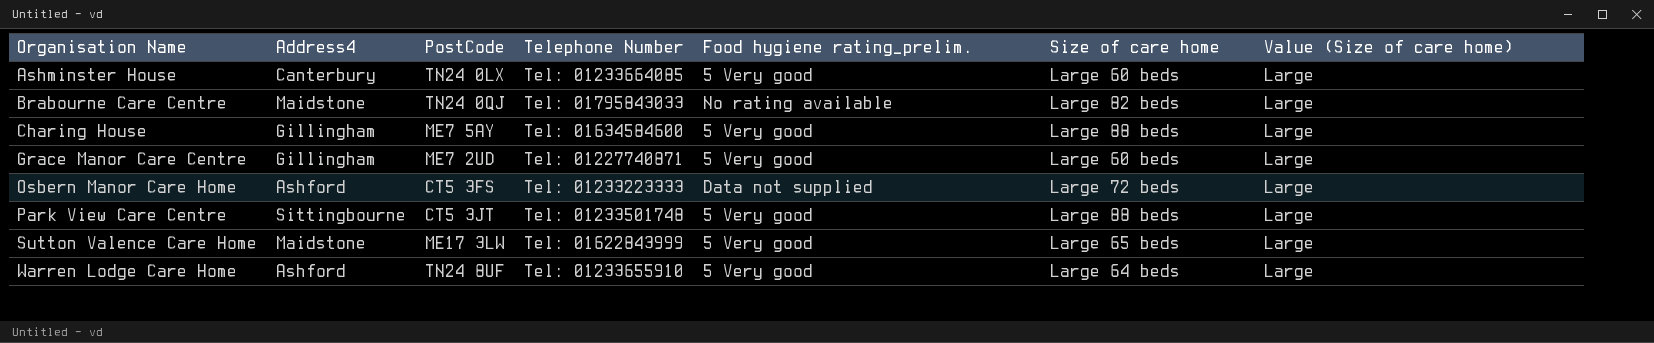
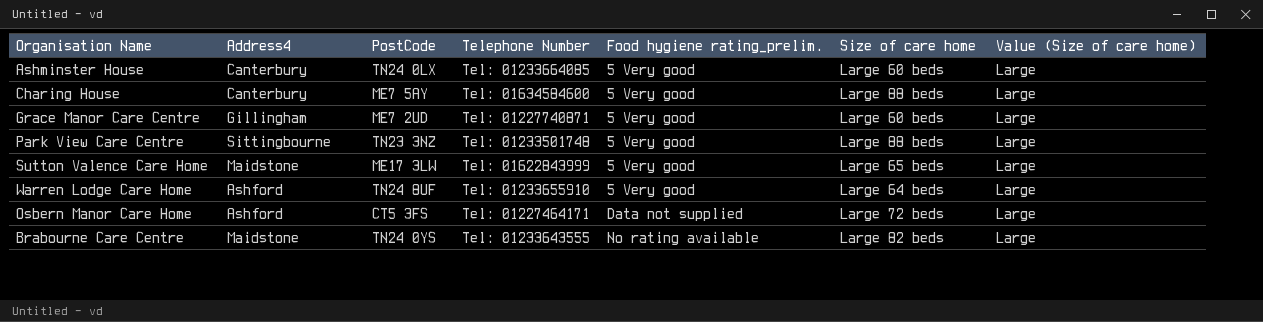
row order: Organisation Name ascending -> Food hygiene rating_prelim. ascending
Charing House | Address4: Gillingham -> Canterbury
Park View Care Centre | PostCode: CT5 3JT -> TN23 3NZ
Osbern Manor Care Home | Telephone Number: Tel: 01233223333 -> Tel: 01227464171
Brabourne Care Centre | PostCode: TN24 0QJ -> TN24 0YS
Brabourne Care Centre | Telephone Number: Tel: 01795843033 -> Tel: 01233643555

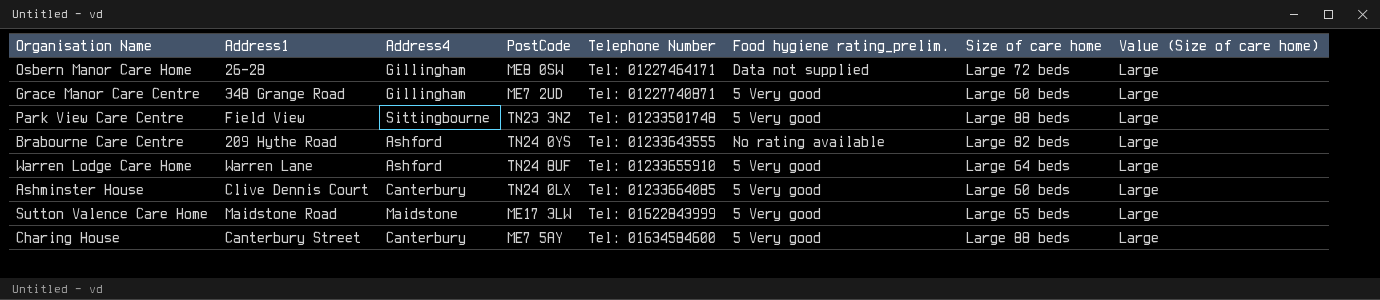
row order: Food hygiene rating_prelim. ascending -> Telephone Number ascending
column Address1 | position: none -> 2
Osbern Manor Care Home | Address4: Ashford -> Gillingham
Osbern Manor Care Home | PostCode: CT5 3FS -> ME8 0SW
Brabourne Care Centre | Address4: Maidstone -> Ashford

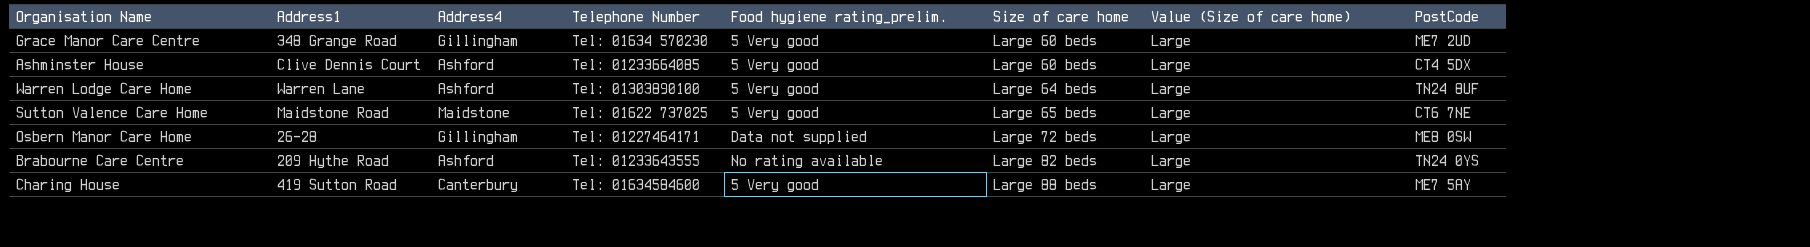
row order: Telephone Number ascending -> Size of care home ascending
column PostCode | position: 4 -> 8
row Park View Care Centre: Field View | Sittingbourne | TN23 3NZ | Tel: 01233501748 | 5 Very good | Large 88 beds | Large -> none
Grace Manor Care Centre | Telephone Number: Tel: 01227740871 -> Tel: 01634 570230
Ashminster House | Address4: Canterbury -> Ashford
Ashminster House | PostCode: TN24 0LX -> CT4 5DX
Warren Lodge Care Home | Telephone Number: Tel: 01233655910 -> Tel: 01303890100
Sutton Valence Care Home | Telephone Number: Tel: 01622843999 -> Tel: 01622 737025
Sutton Valence Care Home | PostCode: ME17 3LW -> CT6 7NE
Charing House | Address1: Canterbury Street -> 419 Sutton Road

